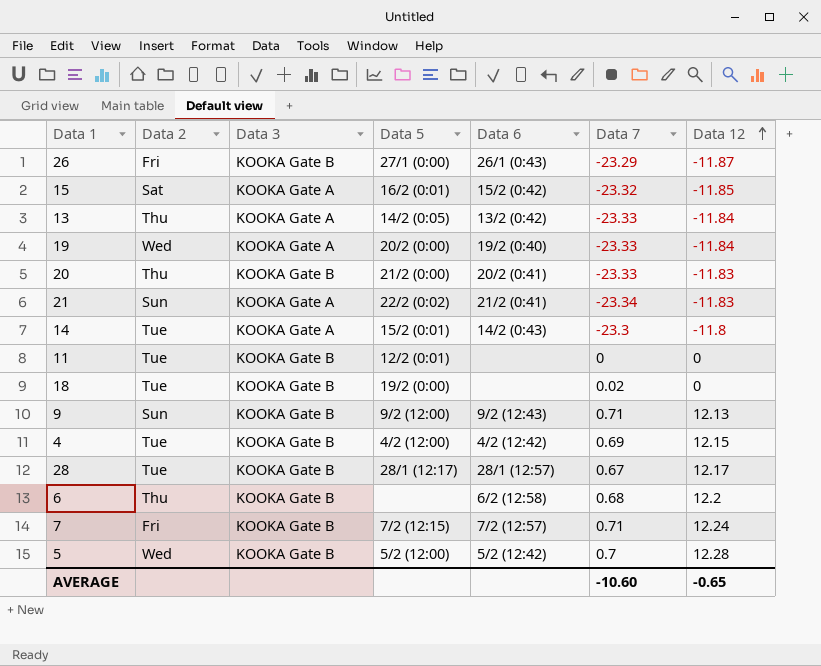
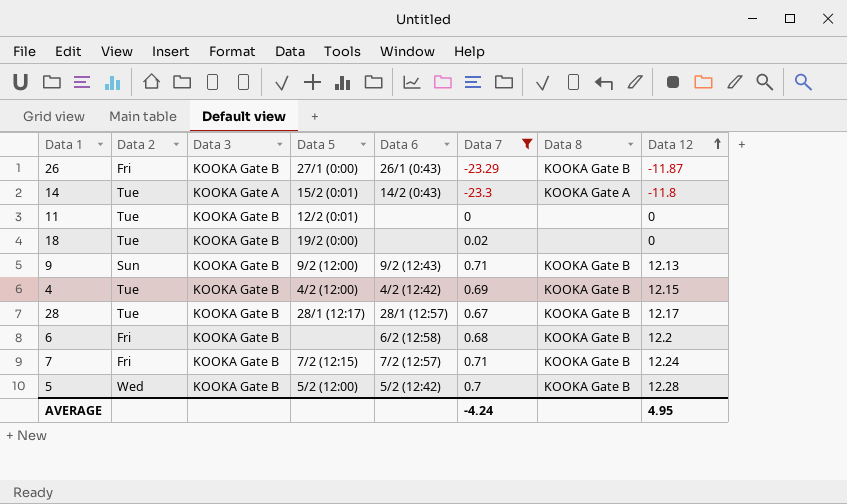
filter: none -> Data 7 >= -23.3
column Data 8 | position: none -> 7
6 | Data 2: Thu -> Fri
AVERAGE | Data 7: -10.60 -> -4.24
AVERAGE | Data 12: -0.65 -> 4.95

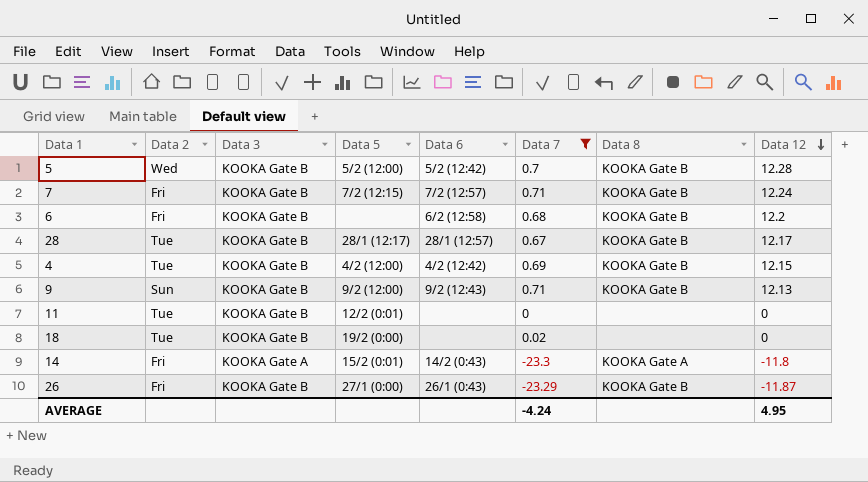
row order: Data 12 ascending -> Data 12 descending
14 | Data 2: Tue -> Fri

